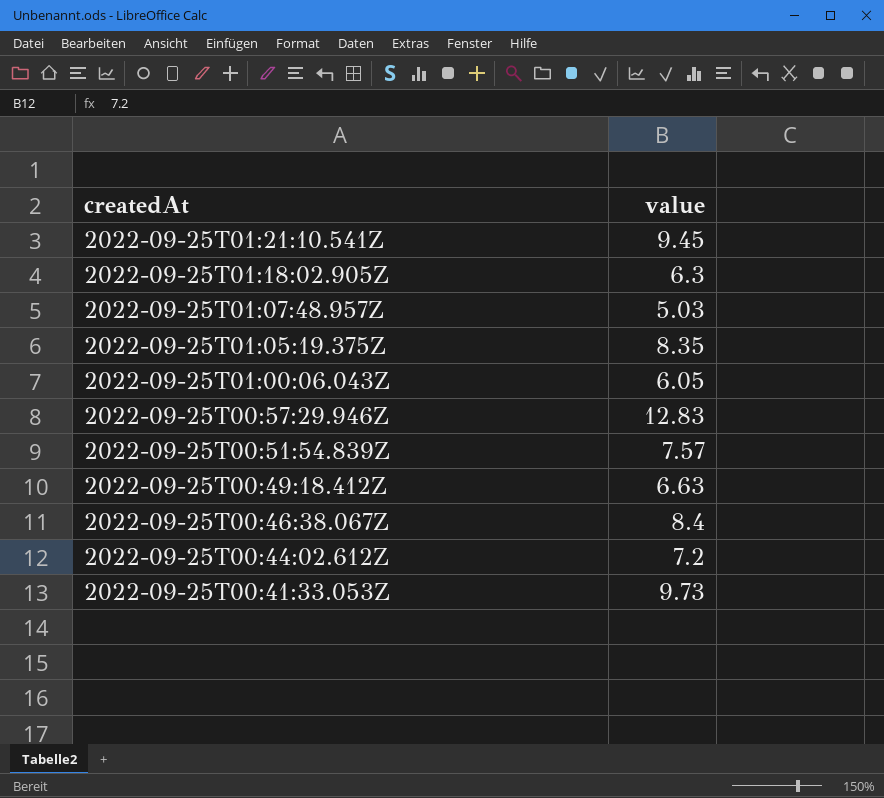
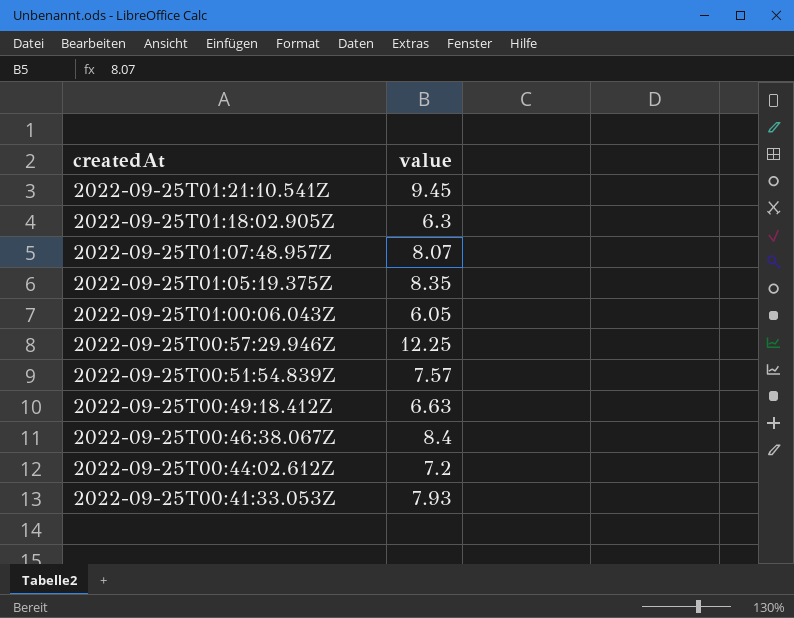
2022-09-25T01:07:48.957Z | value: 5.03 -> 8.07
2022-09-25T00:57:29.946Z | value: 12.83 -> 12.25
2022-09-25T00:41:33.053Z | value: 9.73 -> 7.93

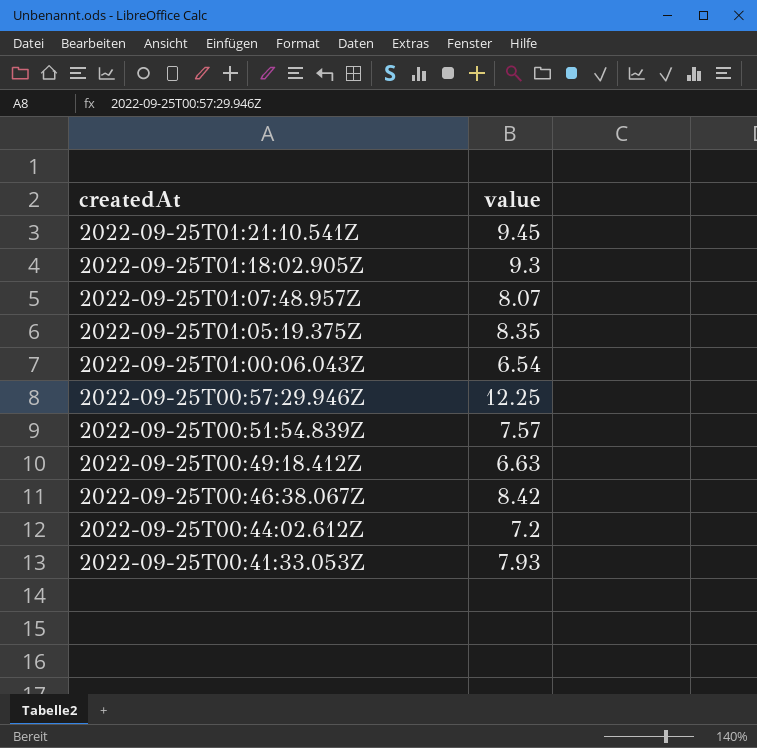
2022-09-25T01:18:02.905Z | value: 6.3 -> 9.3
2022-09-25T01:00:06.043Z | value: 6.05 -> 6.54
2022-09-25T00:46:38.067Z | value: 8.4 -> 8.42

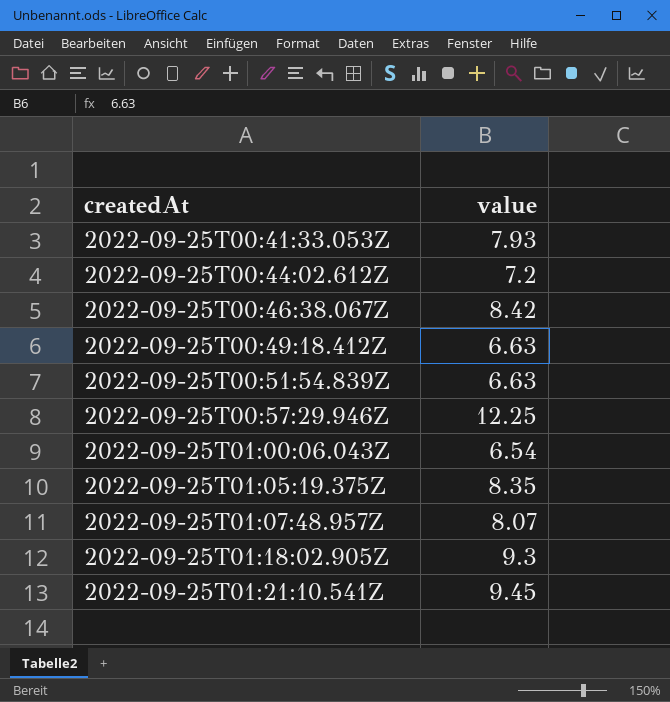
row order: createdAt descending -> createdAt ascending
2022-09-25T00:51:54.839Z | value: 7.57 -> 6.63

